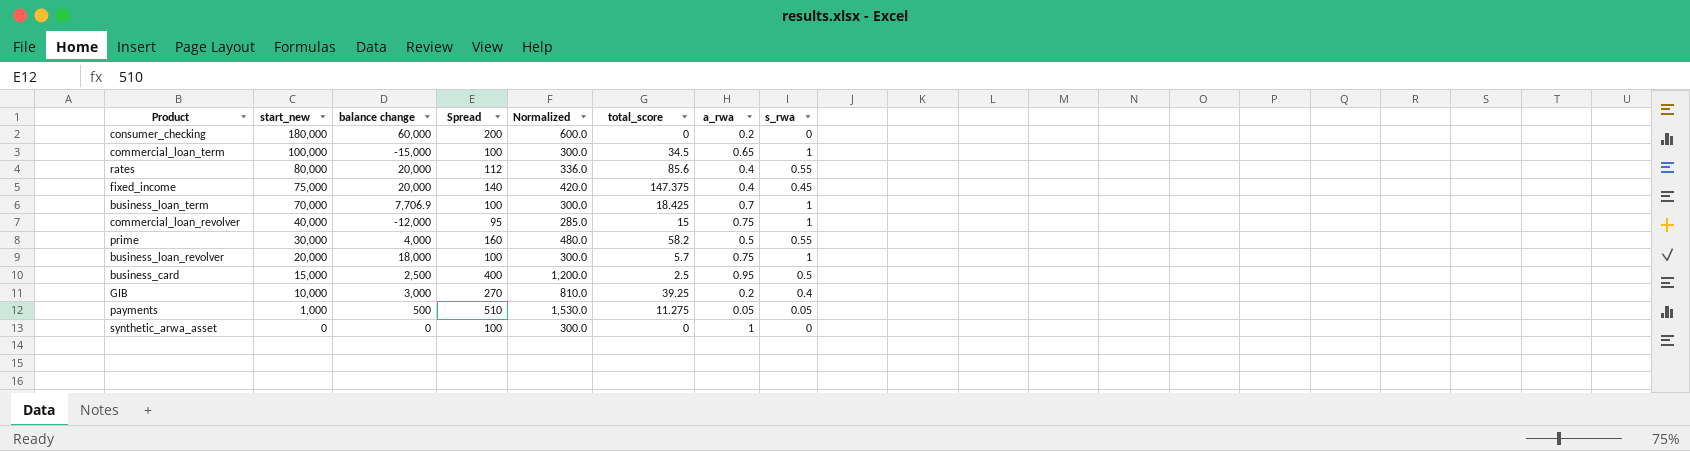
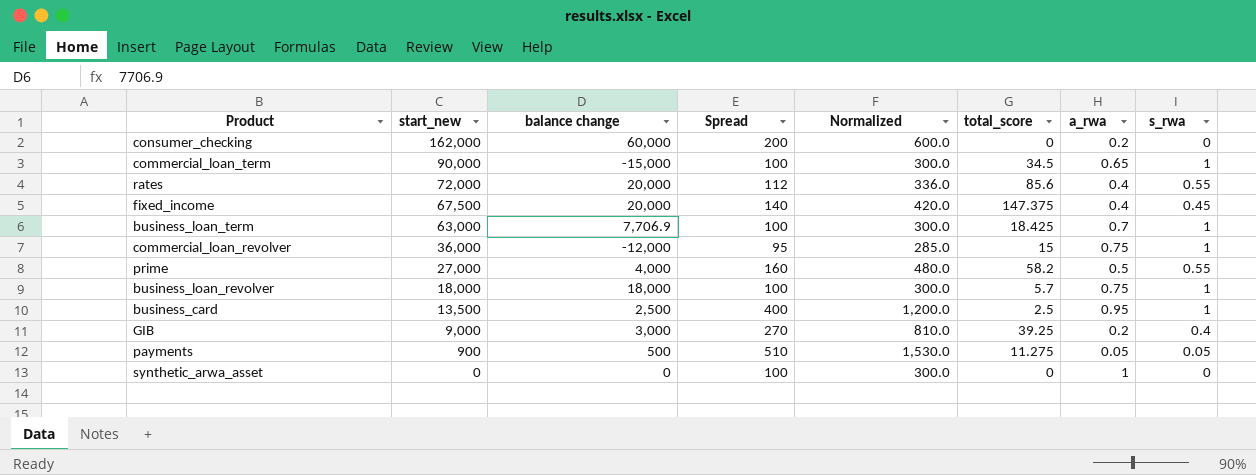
consumer_checking | start_new: 180,000 -> 162,000
commercial_loan_term | start_new: 100,000 -> 90,000
rates | start_new: 80,000 -> 72,000
fixed_income | start_new: 75,000 -> 67,500
business_loan_term | start_new: 70,000 -> 63,000
commercial_loan_revolver | start_new: 40,000 -> 36,000
prime | start_new: 30,000 -> 27,000
business_loan_revolver | start_new: 20,000 -> 18,000
business_card | start_new: 15,000 -> 13,500
business_card | s_rwa: 0.5 -> 1
GIB | start_new: 10,000 -> 9,000
payments | start_new: 1,000 -> 900

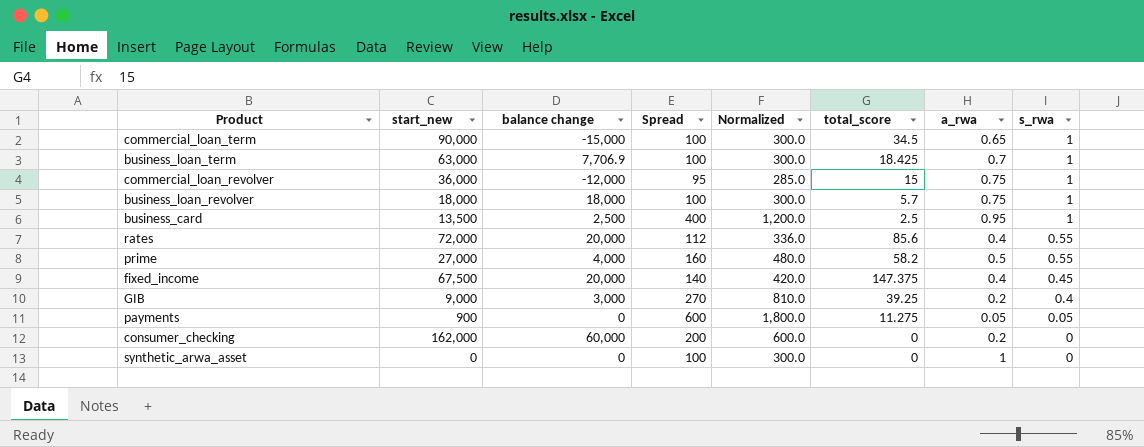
row order: start_new descending -> s_rwa descending
payments | balance change: 500 -> 0
payments | Spread: 510 -> 600
payments | Normalized: 1,530.0 -> 1,800.0

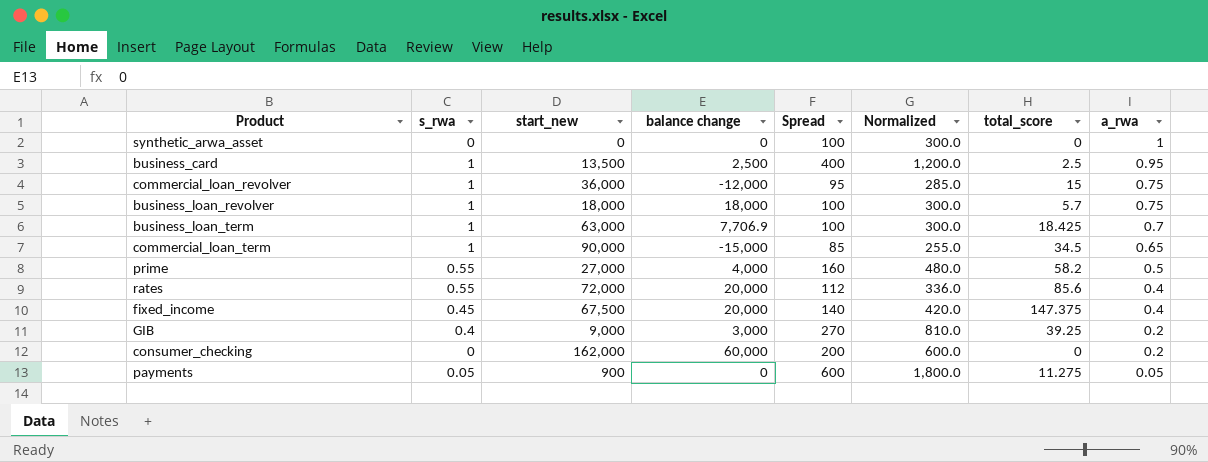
row order: s_rwa descending -> a_rwa descending
column s_rwa | position: 8 -> 2
commercial_loan_term | Spread: 100 -> 85
commercial_loan_term | Normalized: 300.0 -> 255.0

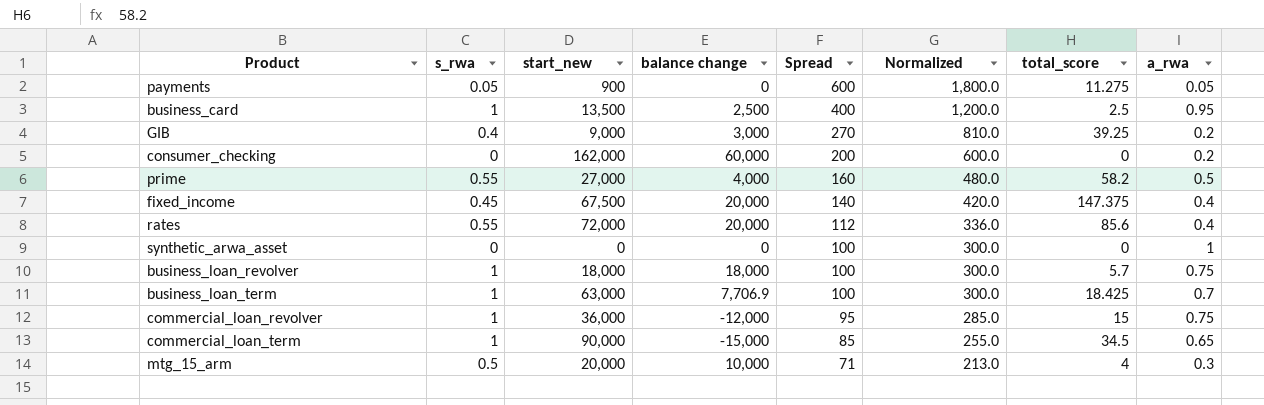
row order: a_rwa descending -> Spread descending
row mtg_15_arm: none -> 0.5 | 20,000 | 10,000 | 71 | 213.0 | 4 | 0.3

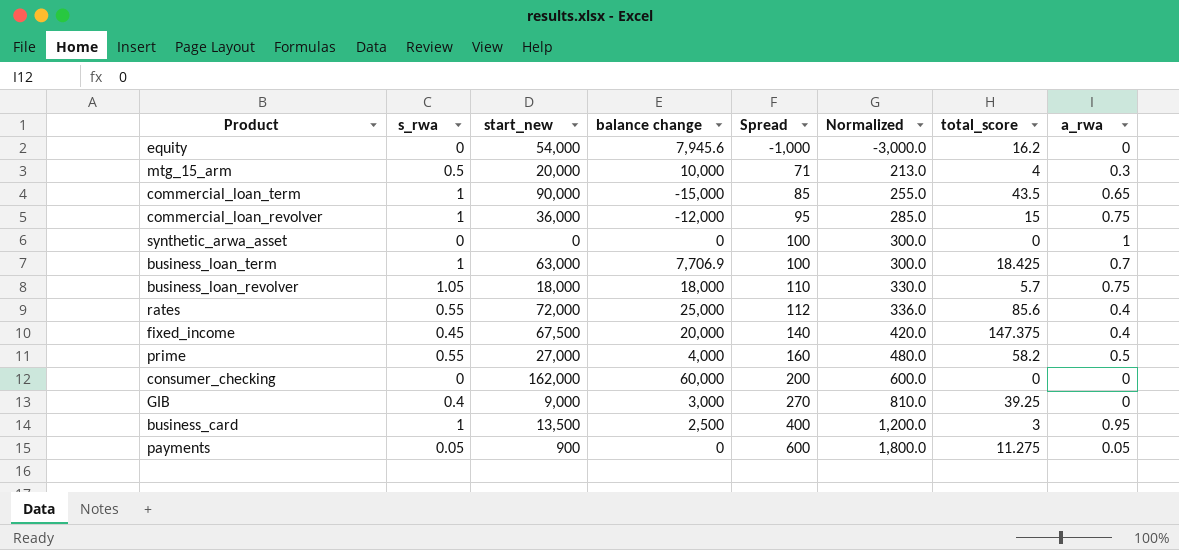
row order: Spread descending -> Spread ascending
row equity: none -> 0 | 54,000 | 7,945.6 | -1,000 | -3,000.0 | 16.2 | 0
commercial_loan_term | total_score: 34.5 -> 43.5
business_loan_revolver | s_rwa: 1 -> 1.05
business_loan_revolver | Spread: 100 -> 110
business_loan_revolver | Normalized: 300.0 -> 330.0
rates | balance change: 20,000 -> 25,000
consumer_checking | a_rwa: 0.2 -> 0
GIB | a_rwa: 0.2 -> 0
business_card | total_score: 2.5 -> 3

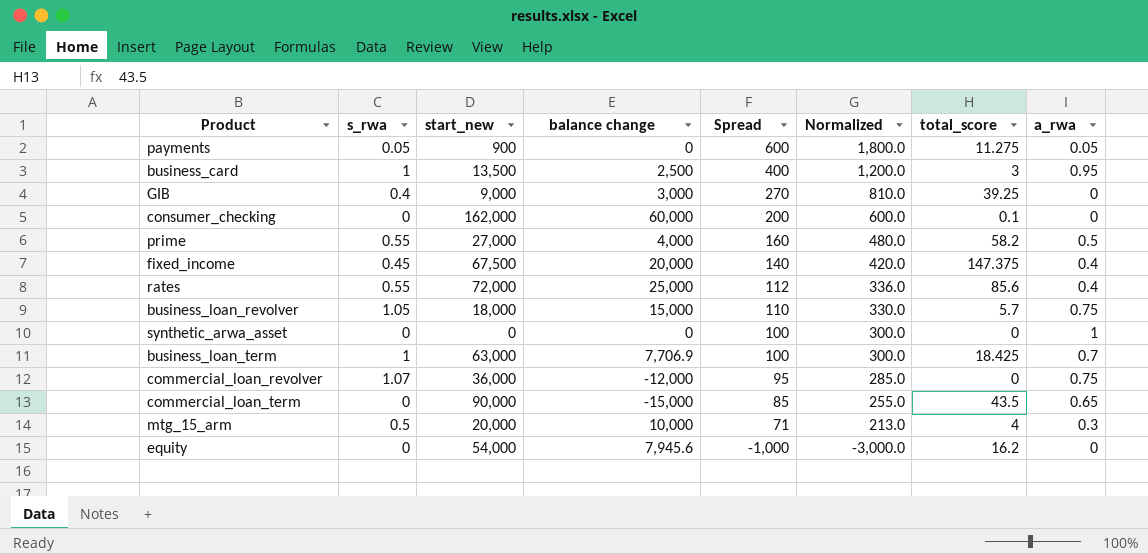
row order: Spread ascending -> Spread descending
consumer_checking | total_score: 0 -> 0.1
business_loan_revolver | balance change: 18,000 -> 15,000
commercial_loan_revolver | s_rwa: 1 -> 1.07
commercial_loan_revolver | total_score: 15 -> 0
commercial_loan_term | s_rwa: 1 -> 0

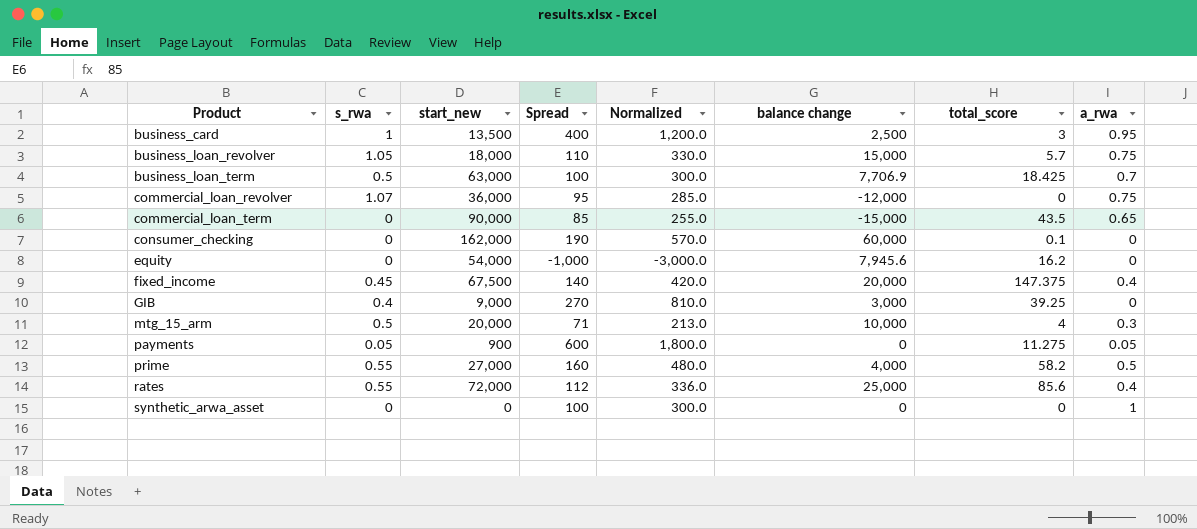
row order: Spread descending -> Product ascending
column balance change | position: 4 -> 6
business_loan_term | s_rwa: 1 -> 0.5
consumer_checking | Spread: 200 -> 190
consumer_checking | Normalized: 600.0 -> 570.0

